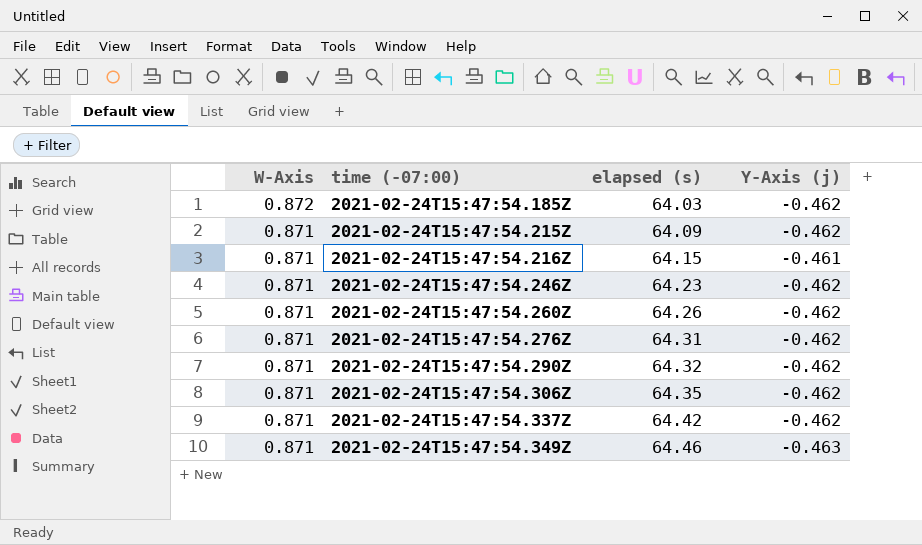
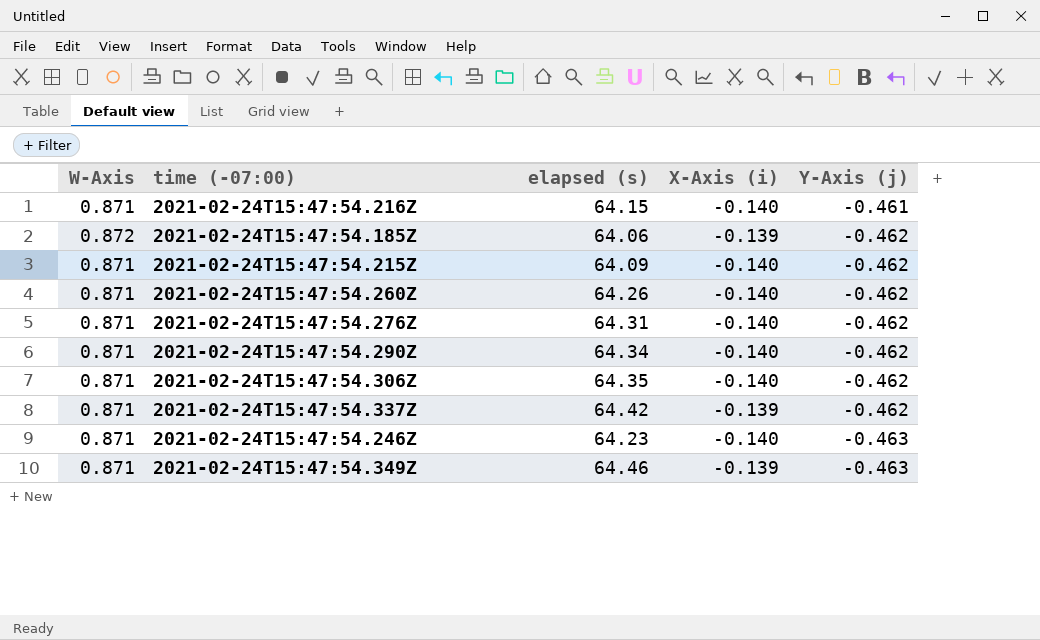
row order: W-Axis descending -> Y-Axis (j) descending
column X-Axis (i) | position: none -> 4
2021-02-24T15:47:54.185Z | elapsed (s): 64.03 -> 64.06
2021-02-24T15:47:54.290Z | elapsed (s): 64.32 -> 64.34
2021-02-24T15:47:54.246Z | Y-Axis (j): -0.462 -> -0.463

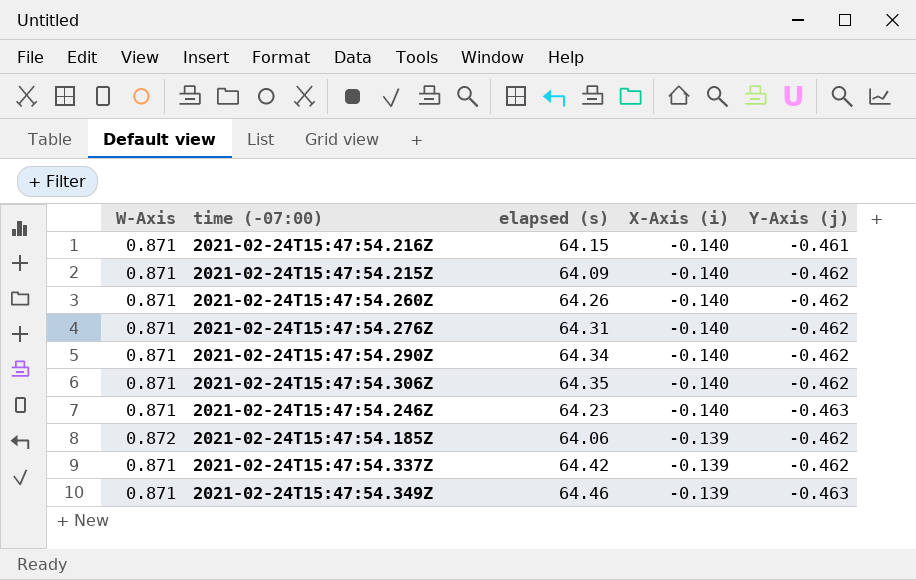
row order: Y-Axis (j) descending -> X-Axis (i) ascending

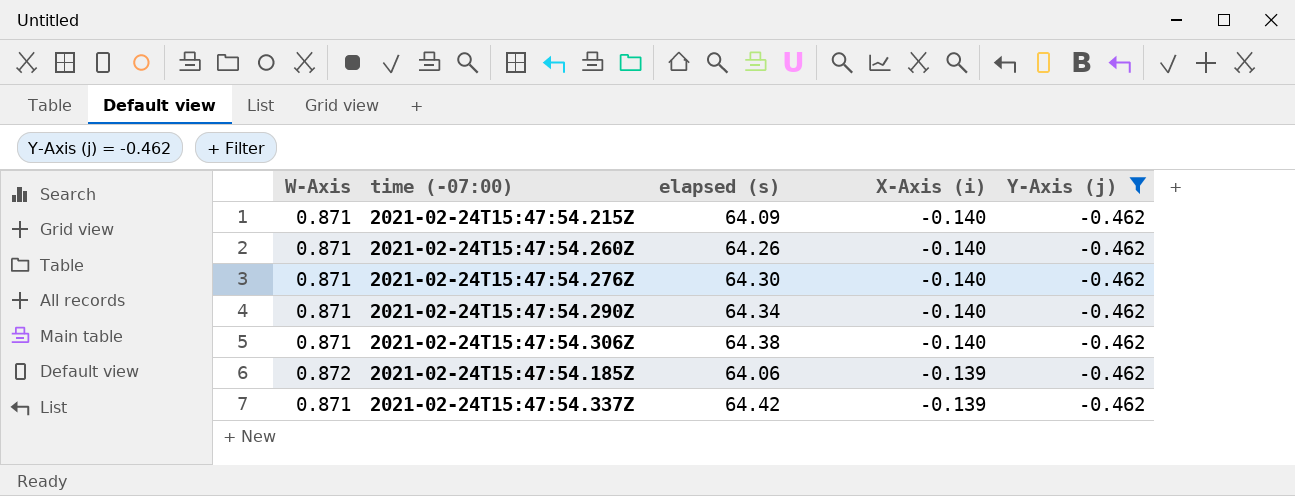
filter: none -> Y-Axis (j) = -0.462
2021-02-24T15:47:54.276Z | elapsed (s): 64.31 -> 64.30
2021-02-24T15:47:54.306Z | elapsed (s): 64.35 -> 64.38

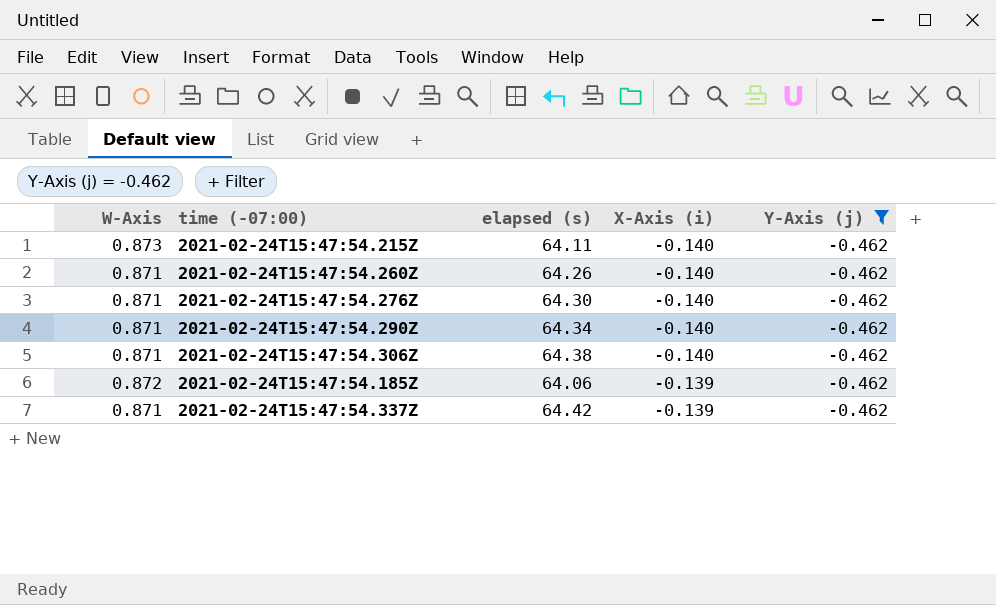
2021-02-24T15:47:54.215Z | W-Axis: 0.871 -> 0.873
2021-02-24T15:47:54.215Z | elapsed (s): 64.09 -> 64.11

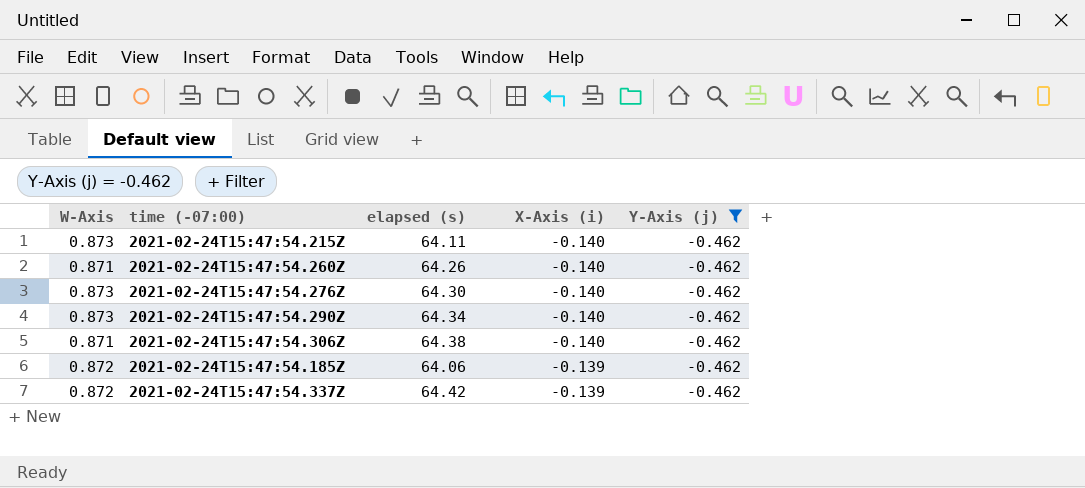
2021-02-24T15:47:54.276Z | W-Axis: 0.871 -> 0.873
2021-02-24T15:47:54.290Z | W-Axis: 0.871 -> 0.873
2021-02-24T15:47:54.337Z | W-Axis: 0.871 -> 0.872

